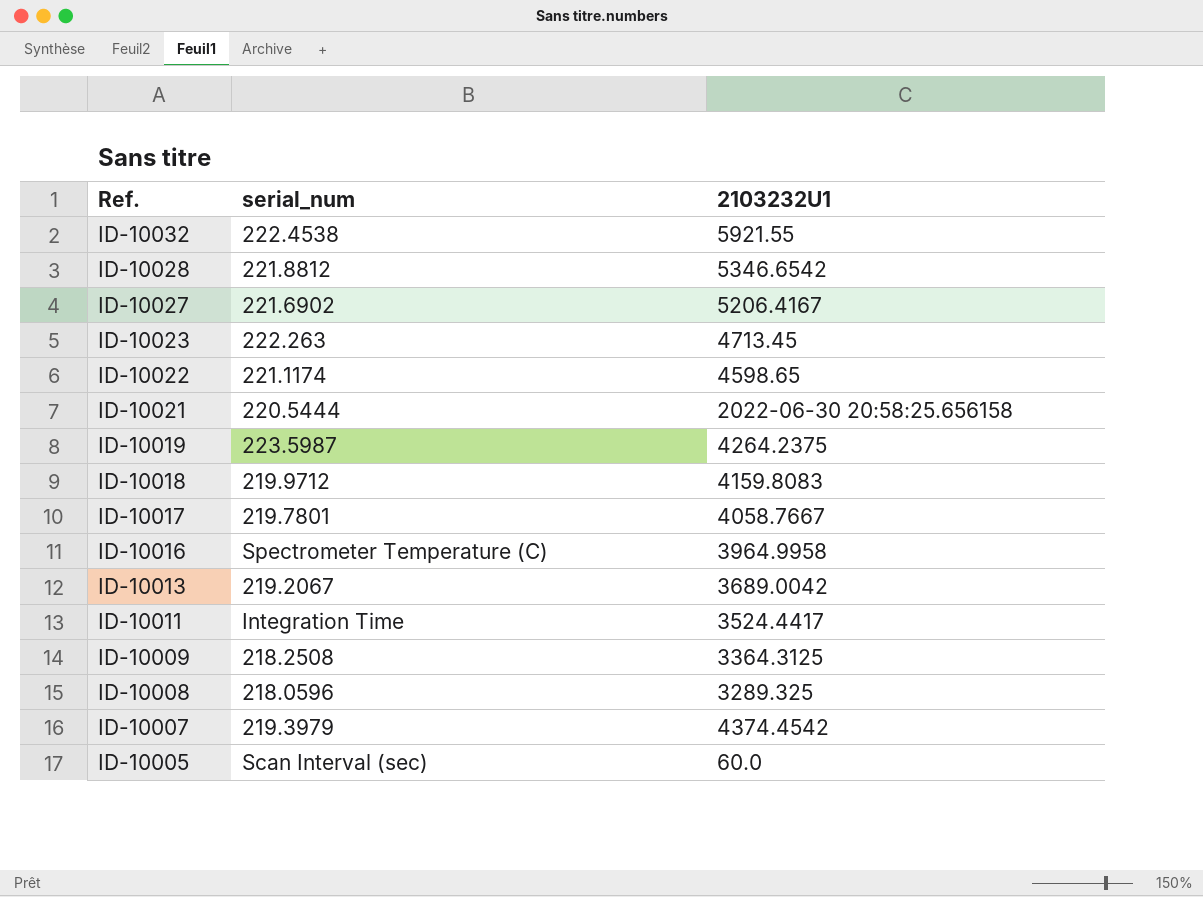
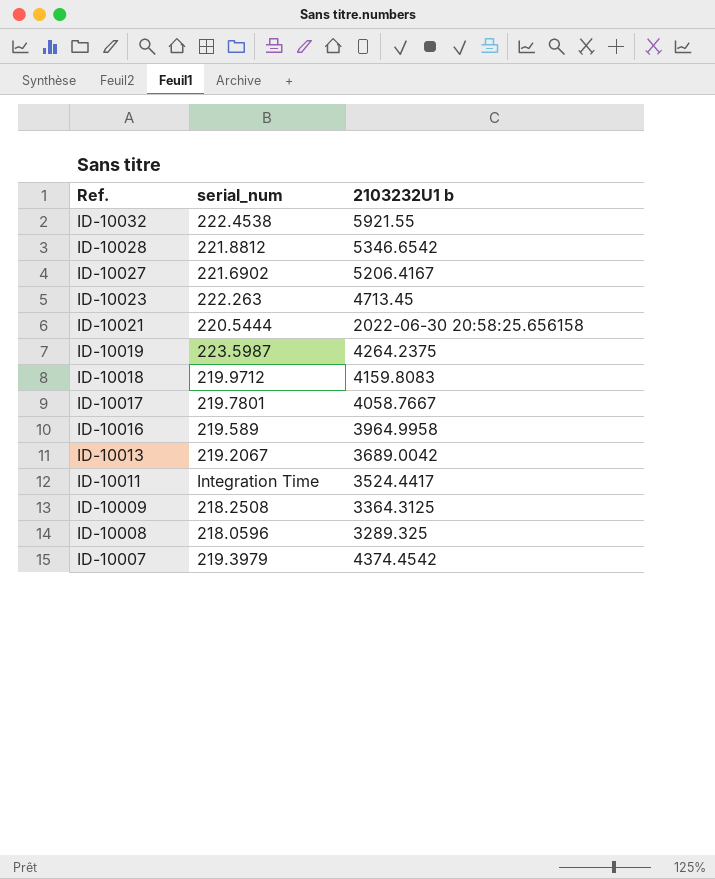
column name: 2103232U1 -> 2103232U1 b
row ID-10022: 221.1174 | 4598.65 -> none
row ID-10005: Scan Interval (sec) | 60.0 -> none
ID-10016 | serial_num: Spectrometer Temperature (C) -> 219.589

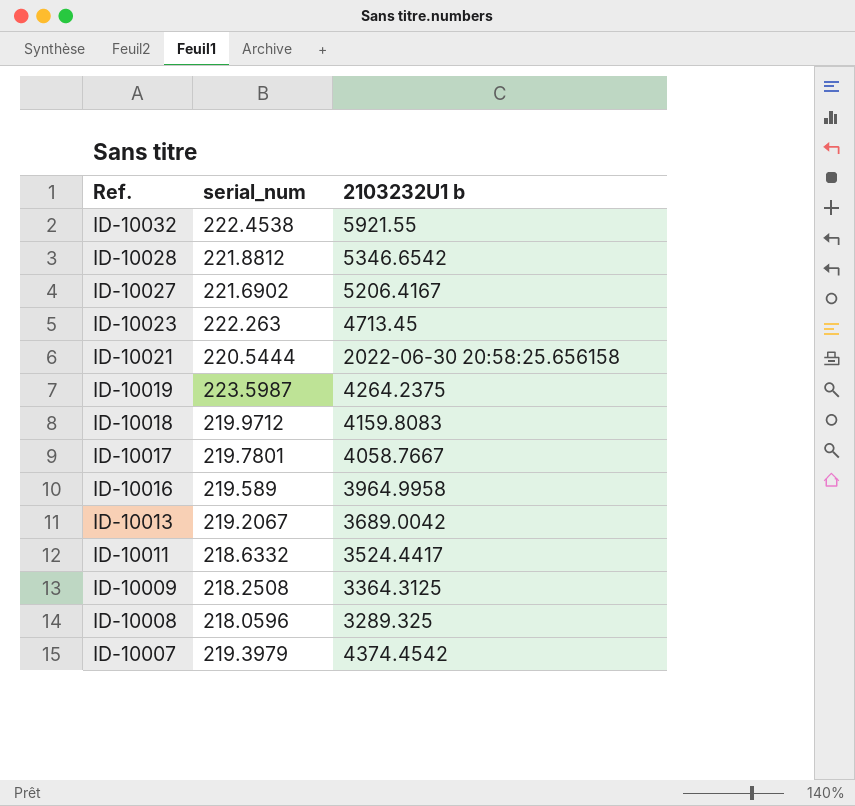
ID-10011 | serial_num: Integration Time -> 218.6332

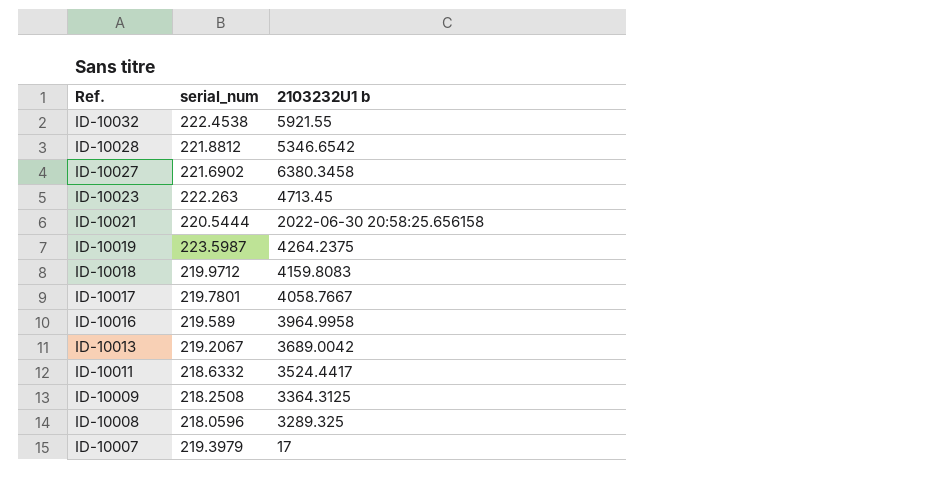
ID-10027 | 2103232U1 b: 5206.4167 -> 6380.3458
ID-10007 | 2103232U1 b: 4374.4542 -> 17

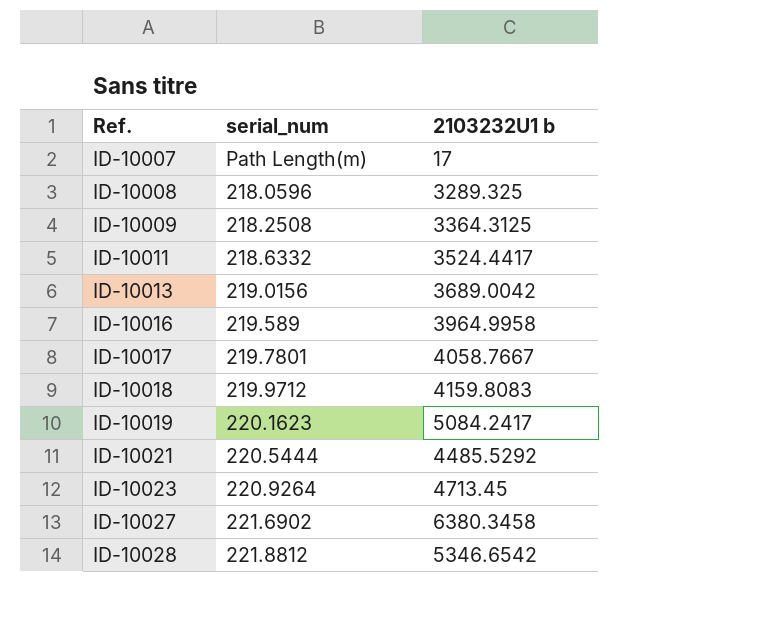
row order: Ref. descending -> Ref. ascending
row ID-10032: 222.4538 | 5921.55 -> none
ID-10007 | serial_num: 219.3979 -> Path Length(m)
ID-10013 | serial_num: 219.2067 -> 219.0156
ID-10019 | serial_num: 223.5987 -> 220.1623
ID-10019 | 2103232U1 b: 4264.2375 -> 5084.2417
ID-10021 | 2103232U1 b: 2022-06-30 20:58:25.656158 -> 4485.5292
ID-10023 | serial_num: 222.263 -> 220.9264

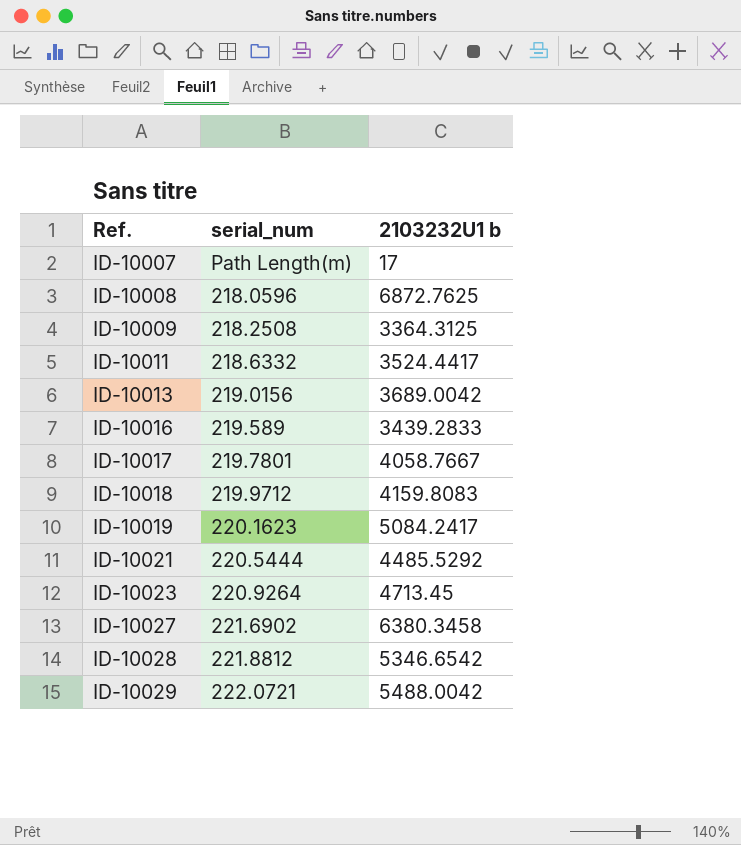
ID-10008 | 2103232U1 b: 3289.325 -> 6872.7625
ID-10016 | 2103232U1 b: 3964.9958 -> 3439.2833
row ID-10029: none -> 222.0721 | 5488.0042

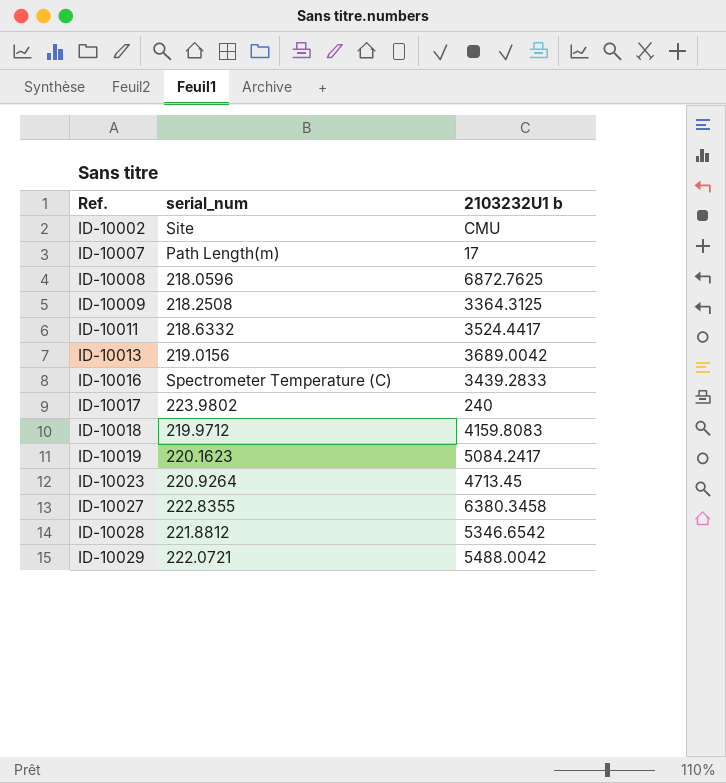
row ID-10021: 220.5444 | 4485.5292 -> none
row ID-10002: none -> Site | CMU
ID-10016 | serial_num: 219.589 -> Spectrometer Temperature (C)
ID-10017 | serial_num: 219.7801 -> 223.9802
ID-10017 | 2103232U1 b: 4058.7667 -> 240
ID-10027 | serial_num: 221.6902 -> 222.8355

